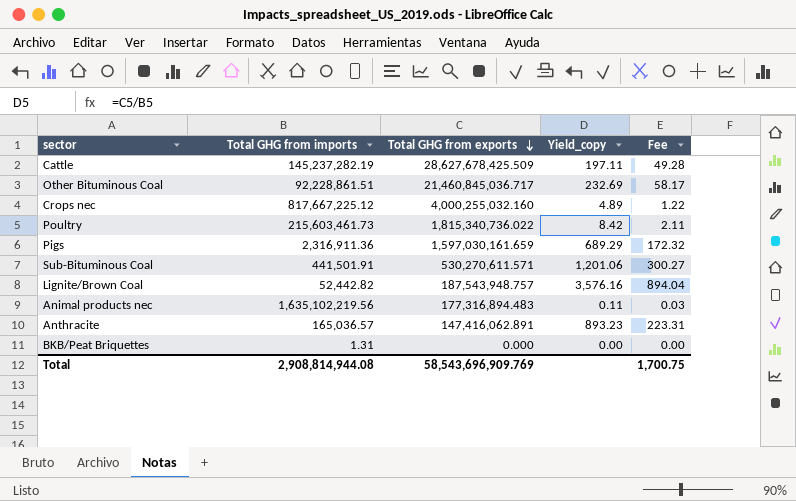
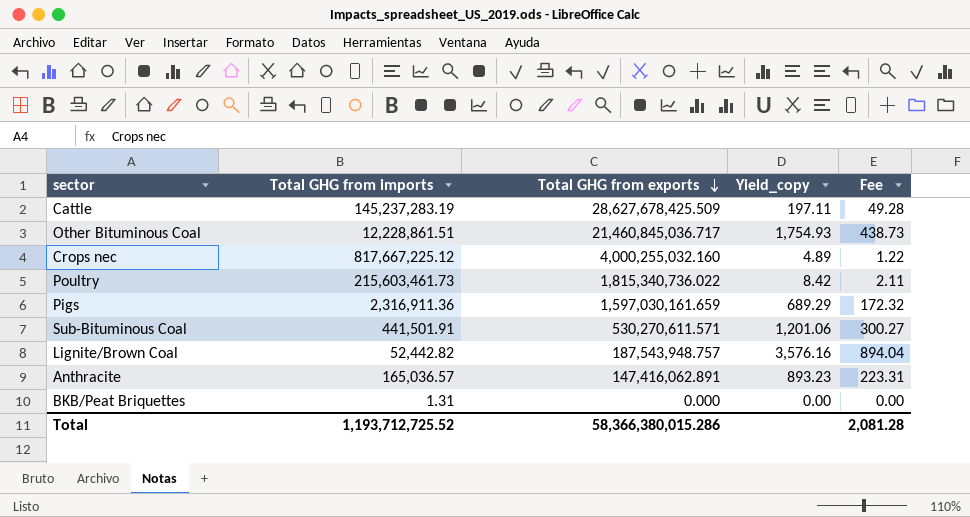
row Animal products nec: 1,635,102,219.56 | 177,316,894.483 | 0.11 | 0.03 -> none
Cattle | Total GHG from imports: 145,237,282.19 -> 145,237,283.19
Other Bituminous Coal | Total GHG from imports: 92,228,861.51 -> 12,228,861.51
Other Bituminous Coal | Yield_copy: 232.69 -> 1,754.93
Other Bituminous Coal | Fee: 58.17 -> 438.73
Total | Total GHG from imports: 2,908,814,944.08 -> 1,193,712,725.52
Total | Total GHG from exports: 58,543,696,909.769 -> 58,366,380,015.286
Total | Fee: 1,700.75 -> 2,081.28

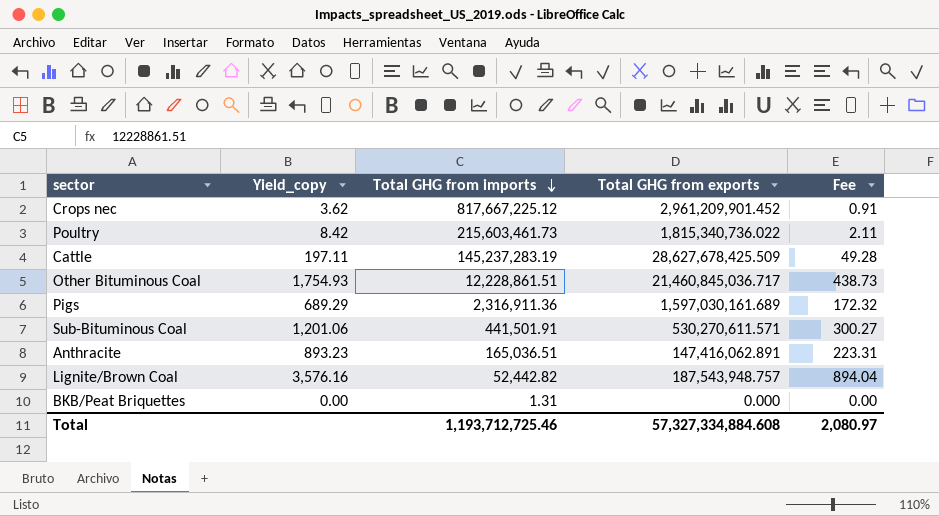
row order: Total GHG from exports descending -> Total GHG from imports descending
column Yield_copy | position: 4 -> 2
Crops nec | Yield_copy: 4.89 -> 3.62
Crops nec | Total GHG from exports: 4,000,255,032.160 -> 2,961,209,901.452
Crops nec | Fee: 1.22 -> 0.91
Pigs | Total GHG from exports: 1,597,030,161.659 -> 1,597,030,161.689
Anthracite | Total GHG from imports: 165,036.57 -> 165,036.51
Total | Total GHG from imports: 1,193,712,725.52 -> 1,193,712,725.46
Total | Total GHG from exports: 58,366,380,015.286 -> 57,327,334,884.608
Total | Fee: 2,081.28 -> 2,080.97

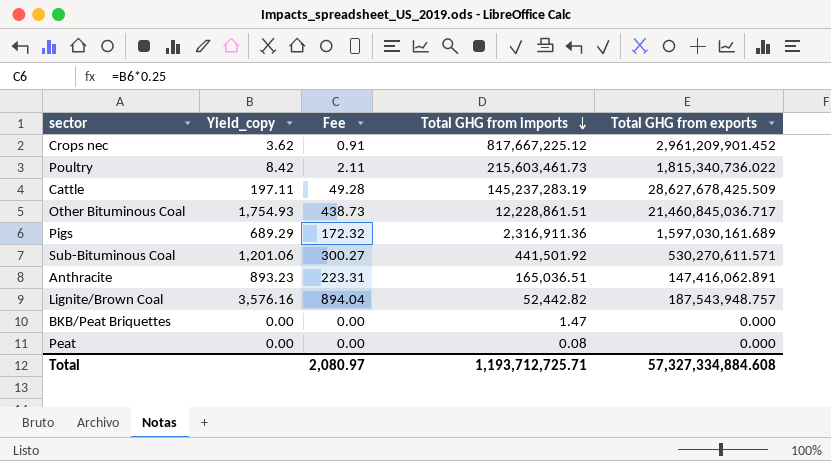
column Fee | position: 5 -> 3
Sub-Bituminous Coal | Total GHG from imports: 441,501.91 -> 441,501.92
BKB/Peat Briquettes | Total GHG from imports: 1.31 -> 1.47
row Peat: none -> 0.00 | 0.00 | 0.08 | 0.000
Total | Total GHG from imports: 1,193,712,725.46 -> 1,193,712,725.71

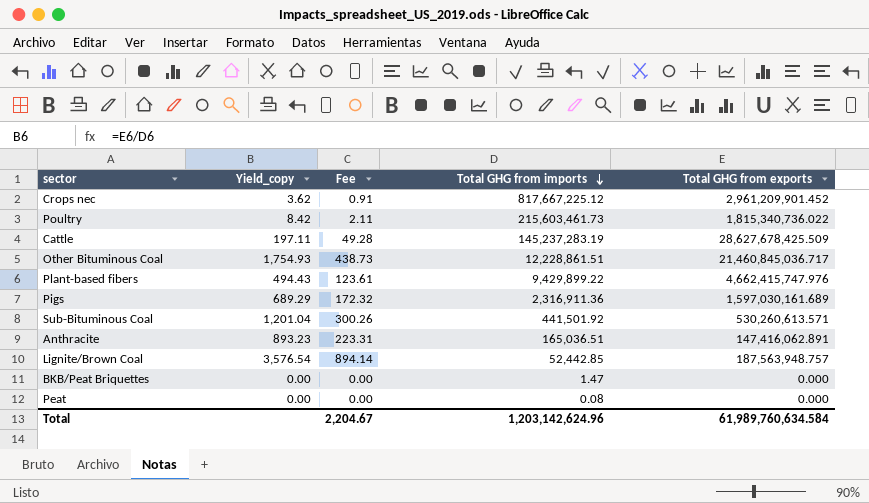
row Plant-based fibers: none -> 494.43 | 123.61 | 9,429,899.22 | 4,662,415,747.976
Sub-Bituminous Coal | Yield_copy: 1,201.06 -> 1,201.04
Sub-Bituminous Coal | Fee: 300.27 -> 300.26
Sub-Bituminous Coal | Total GHG from exports: 530,270,611.571 -> 530,260,613.571
Lignite/Brown Coal | Yield_copy: 3,576.16 -> 3,576.54
Lignite/Brown Coal | Fee: 894.04 -> 894.14
Lignite/Brown Coal | Total GHG from imports: 52,442.82 -> 52,442.85
Lignite/Brown Coal | Total GHG from exports: 187,543,948.757 -> 187,563,948.757
Total | Fee: 2,080.97 -> 2,204.67
Total | Total GHG from imports: 1,193,712,725.71 -> 1,203,142,624.96
Total | Total GHG from exports: 57,327,334,884.608 -> 61,989,760,634.584

